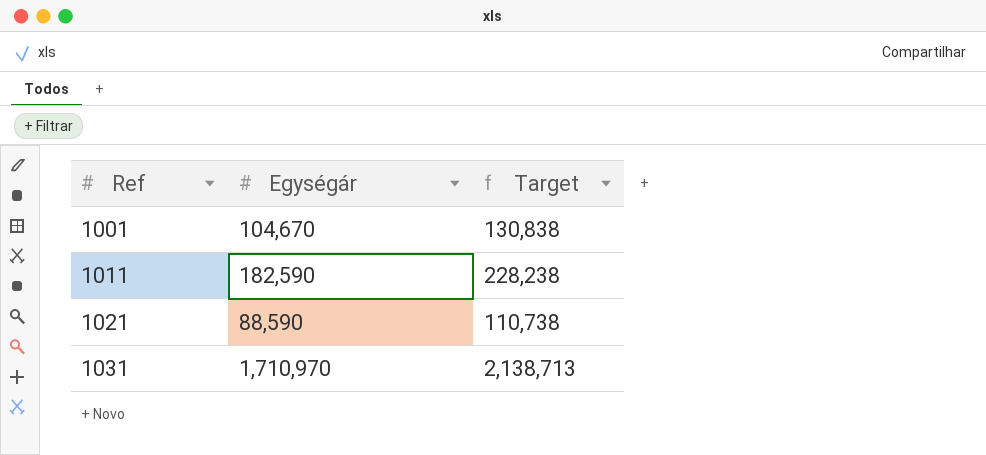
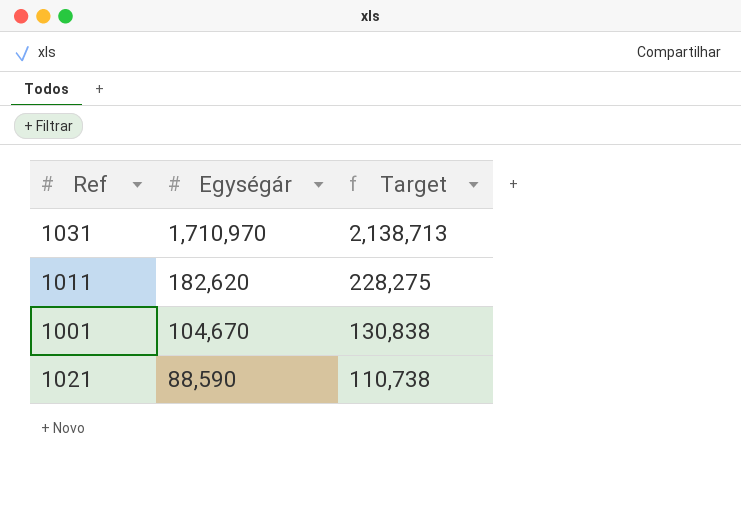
row order: Ref ascending -> Egységár descending
1011 | Egységár: 182,590 -> 182,620
1011 | Target: 228,238 -> 228,275

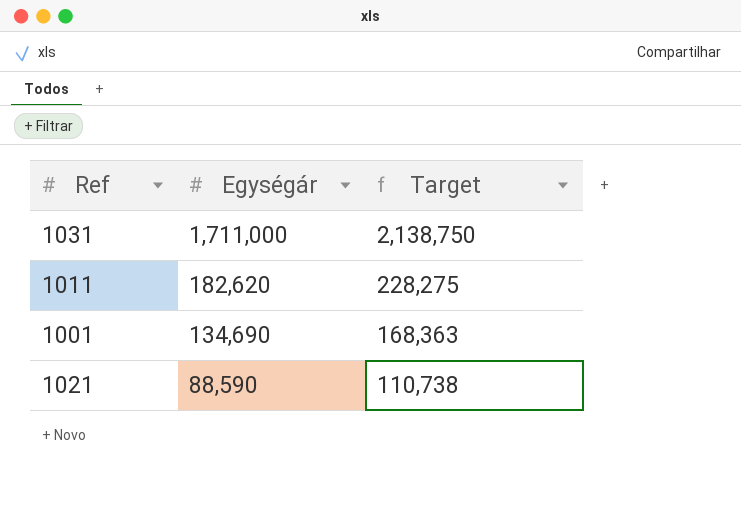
1031 | Egységár: 1,710,970 -> 1,711,000
1031 | Target: 2,138,713 -> 2,138,750
1001 | Egységár: 104,670 -> 134,690
1001 | Target: 130,838 -> 168,363

